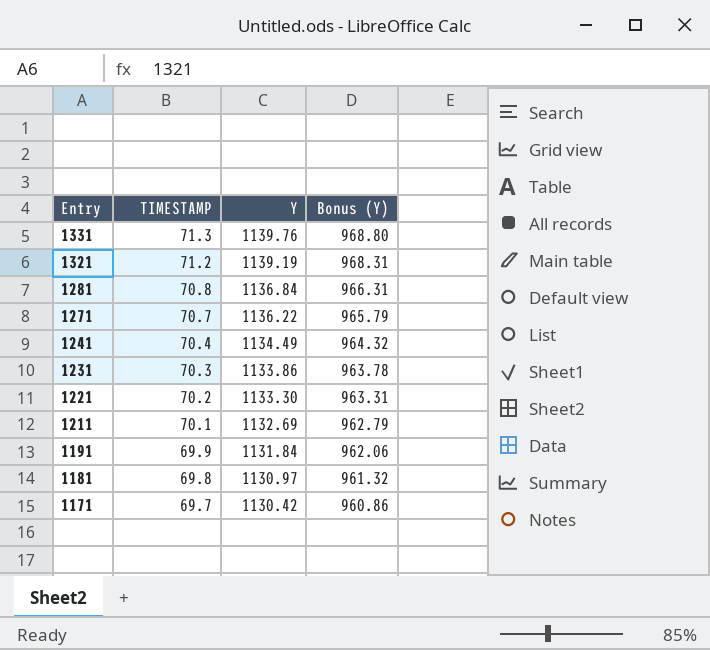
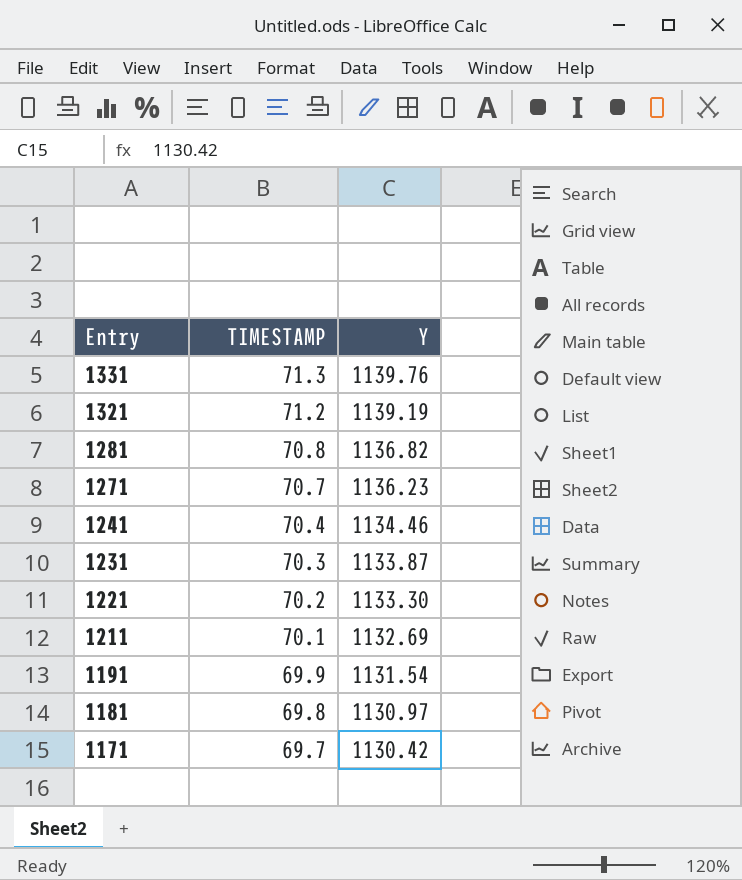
column Bonus (Y) | formula: [Y] * 0.85 -> none
1281 | Y: 1136.84 -> 1136.82
1271 | Y: 1136.22 -> 1136.23
1241 | Y: 1134.49 -> 1134.46
1231 | Y: 1133.86 -> 1133.87
1191 | Y: 1131.84 -> 1131.54

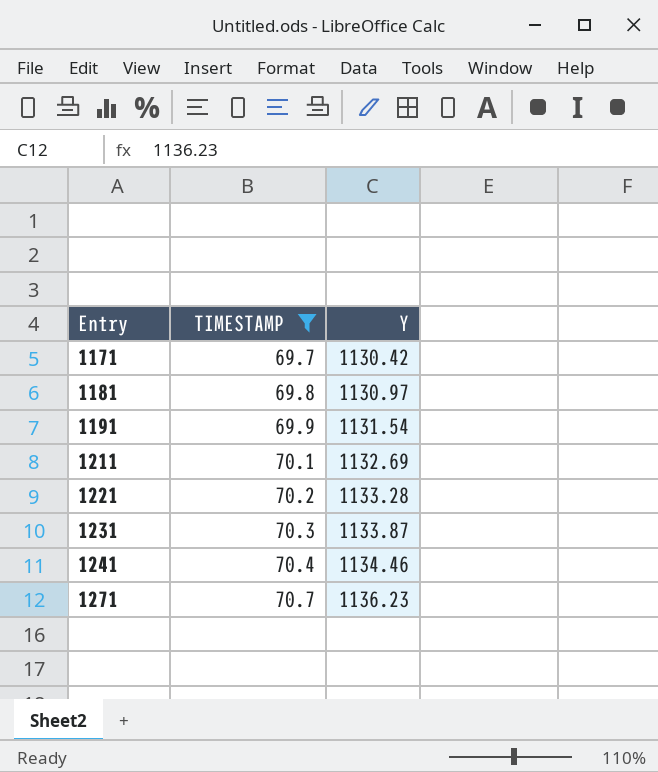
filter: none -> TIMESTAMP <= 70.7
row order: Entry descending -> Entry ascending
1221 | Y: 1133.30 -> 1133.28

